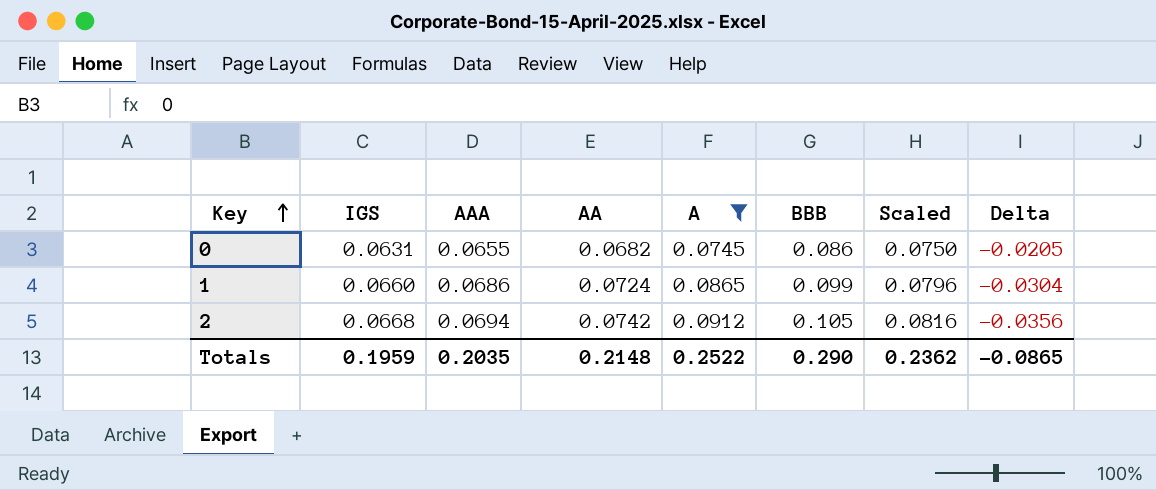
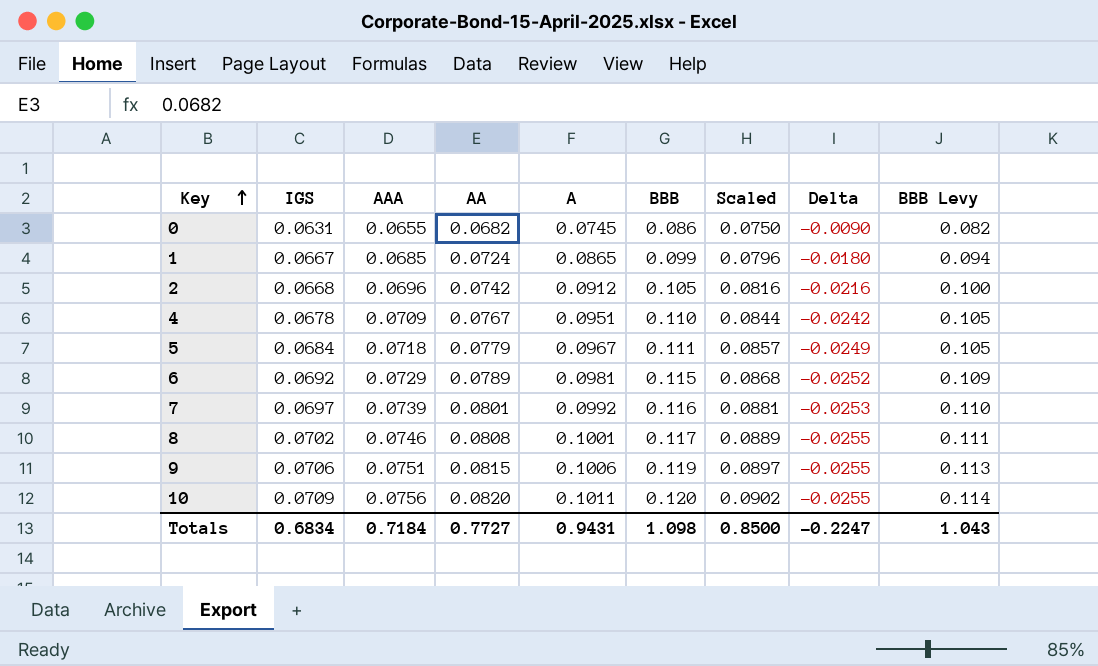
filter: A <= 0.0912 -> none
column Delta | formula: [AAA] - [BBB] -> [AAA] - [A]
column BBB Levy | formula: none -> [BBB] * 0.95
1 | IGS: 0.0660 -> 0.0667
1 | AAA: 0.0686 -> 0.0685
2 | AAA: 0.0694 -> 0.0696
Totals | IGS: 0.1959 -> 0.6834
Totals | AAA: 0.2035 -> 0.7184
Totals | AA: 0.2148 -> 0.7727
Totals | A: 0.2522 -> 0.9431
Totals | BBB: 0.290 -> 1.098
Totals | Scaled: 0.2362 -> 0.8500
Totals | Delta: -0.0865 -> -0.2247

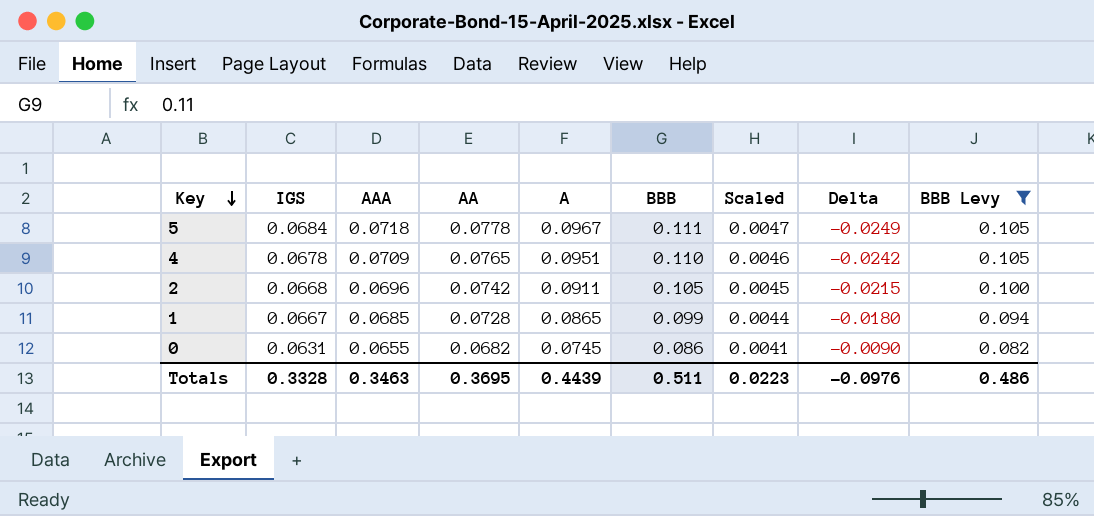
filter: none -> BBB Levy <= 0.105
row order: Key ascending -> Key descending
column Scaled | formula: [AA] * 1.1 -> [AA] * 0.06
5 | AA: 0.0779 -> 0.0778
4 | AA: 0.0767 -> 0.0765
2 | A: 0.0912 -> 0.0911
2 | Delta: -0.0216 -> -0.0215
1 | AA: 0.0724 -> 0.0728
Totals | IGS: 0.6834 -> 0.3328
Totals | AAA: 0.7184 -> 0.3463
Totals | AA: 0.7727 -> 0.3695
Totals | A: 0.9431 -> 0.4439
Totals | BBB: 1.098 -> 0.511
Totals | Scaled: 0.8500 -> 0.0223
Totals | Delta: -0.2247 -> -0.0976
Totals | BBB Levy: 1.043 -> 0.486

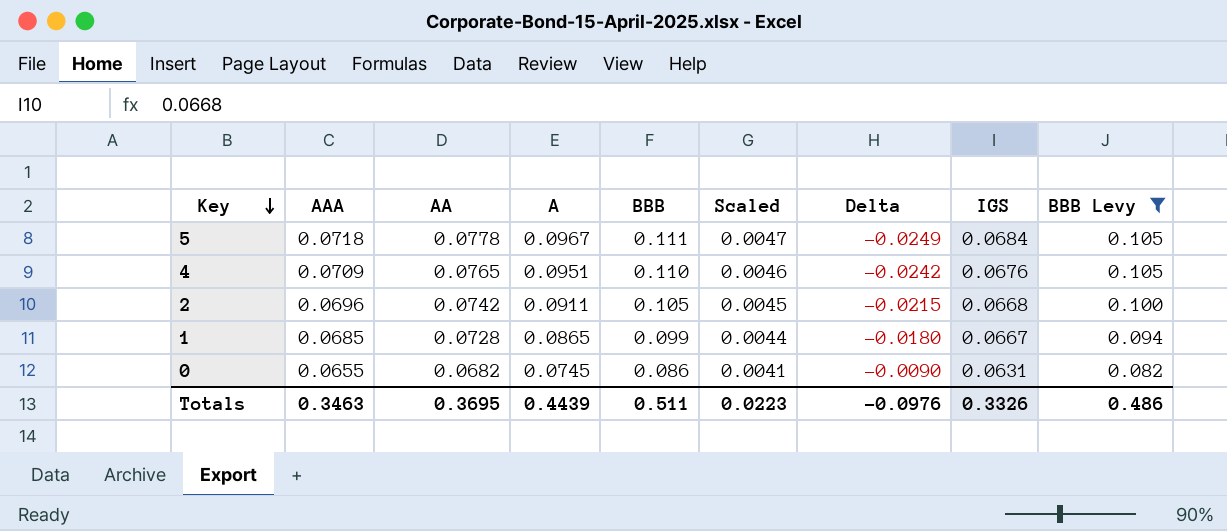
column IGS | position: 2 -> 8
4 | IGS: 0.0678 -> 0.0676
Totals | IGS: 0.3328 -> 0.3326

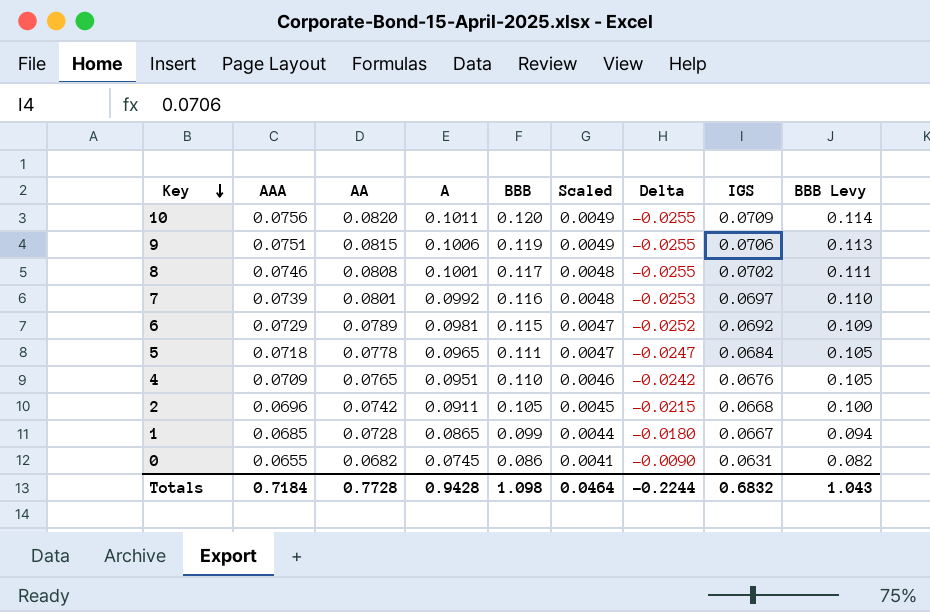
filter: BBB Levy <= 0.105 -> none
5 | A: 0.0967 -> 0.0965
5 | Delta: -0.0249 -> -0.0247
Totals | AAA: 0.3463 -> 0.7184
Totals | AA: 0.3695 -> 0.7728
Totals | A: 0.4439 -> 0.9428
Totals | BBB: 0.511 -> 1.098
Totals | Scaled: 0.0223 -> 0.0464
Totals | Delta: -0.0976 -> -0.2244
Totals | IGS: 0.3326 -> 0.6832
Totals | BBB Levy: 0.486 -> 1.043

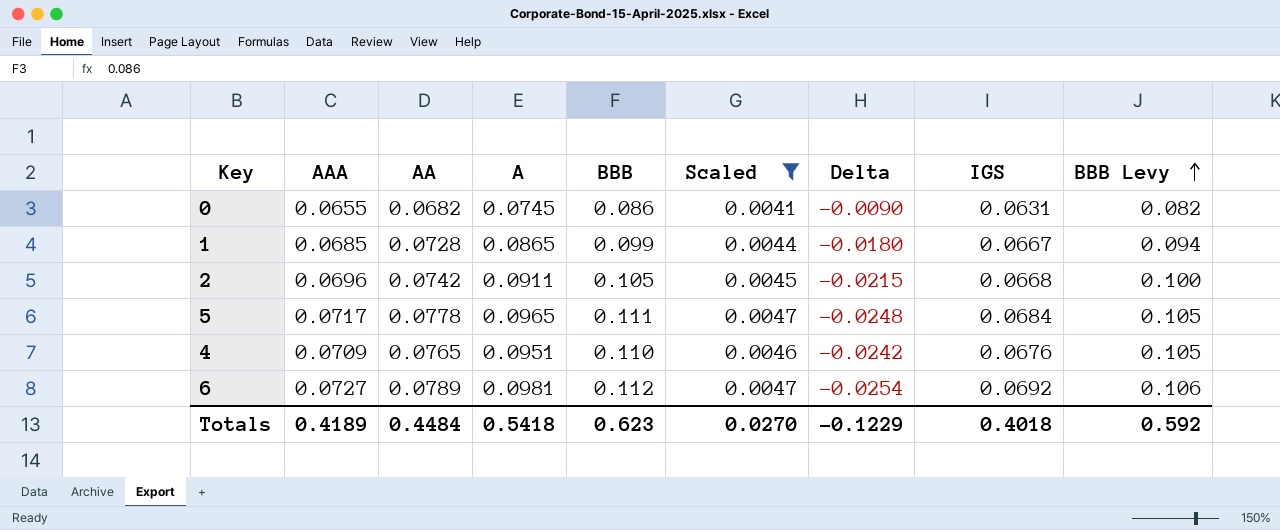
filter: none -> Scaled <= 0.0047
row order: Key descending -> BBB Levy ascending
5 | AAA: 0.0718 -> 0.0717
5 | Delta: -0.0247 -> -0.0248
6 | AAA: 0.0729 -> 0.0727
6 | BBB: 0.115 -> 0.112
6 | Delta: -0.0252 -> -0.0254
6 | BBB Levy: 0.109 -> 0.106
Totals | AAA: 0.7184 -> 0.4189
Totals | AA: 0.7728 -> 0.4484
Totals | A: 0.9428 -> 0.5418
Totals | BBB: 1.098 -> 0.623
Totals | Scaled: 0.0464 -> 0.0270
Totals | Delta: -0.2244 -> -0.1229
Totals | IGS: 0.6832 -> 0.4018
Totals | BBB Levy: 1.043 -> 0.592

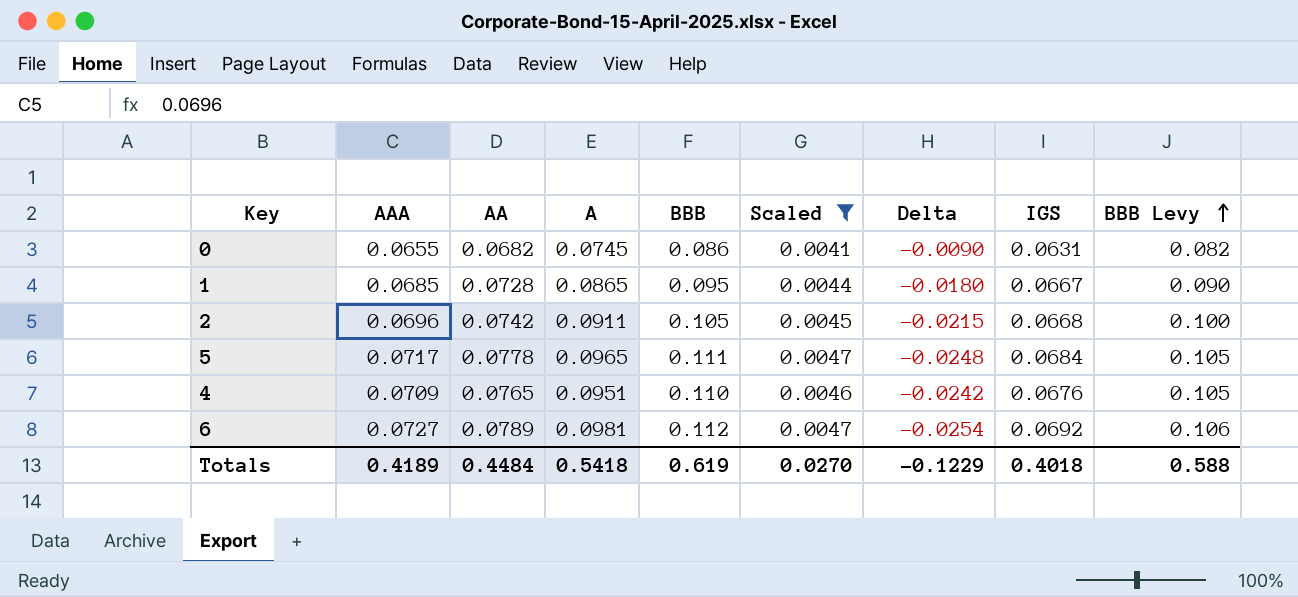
1 | BBB: 0.099 -> 0.095
1 | BBB Levy: 0.094 -> 0.090
Totals | BBB: 0.623 -> 0.619
Totals | BBB Levy: 0.592 -> 0.588

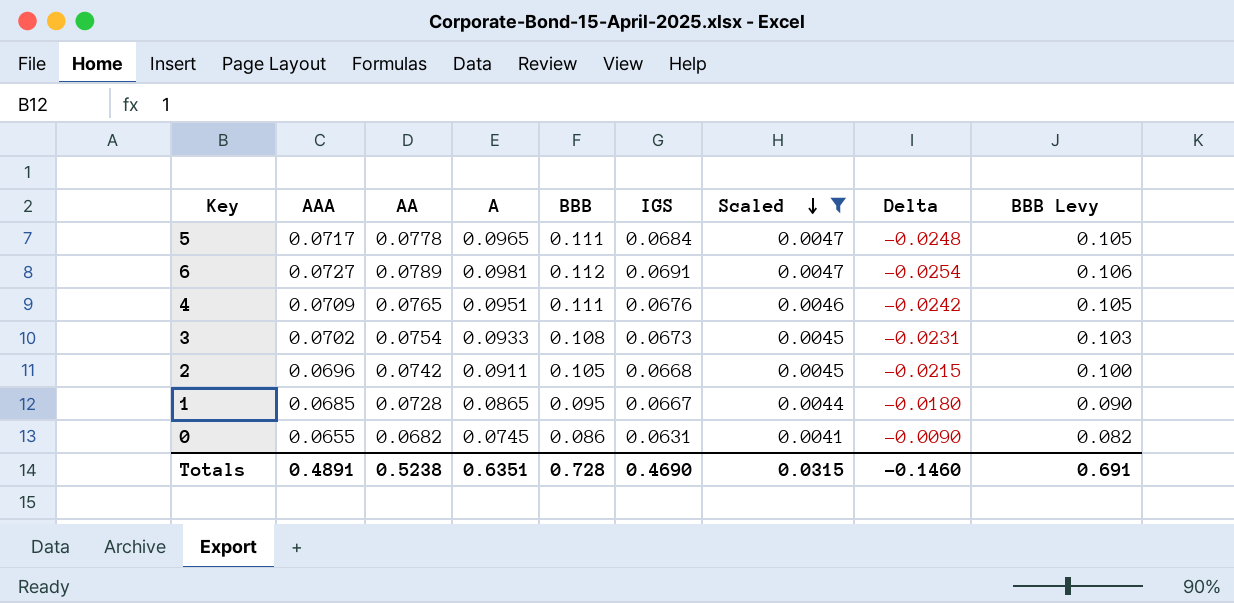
row order: BBB Levy ascending -> Scaled descending
column IGS | position: 8 -> 6
6 | IGS: 0.0692 -> 0.0691
4 | BBB: 0.110 -> 0.111
row 3: none -> 0.0702 | 0.0754 | 0.0933 | 0.108 | 0.0673 | 0.0045 | -0.0231 | 0.103
Totals | AAA: 0.4189 -> 0.4891
Totals | AA: 0.4484 -> 0.5238
Totals | A: 0.5418 -> 0.6351
Totals | BBB: 0.619 -> 0.728
Totals | IGS: 0.4018 -> 0.4690
Totals | Scaled: 0.0270 -> 0.0315
Totals | Delta: -0.1229 -> -0.1460
Totals | BBB Levy: 0.588 -> 0.691

